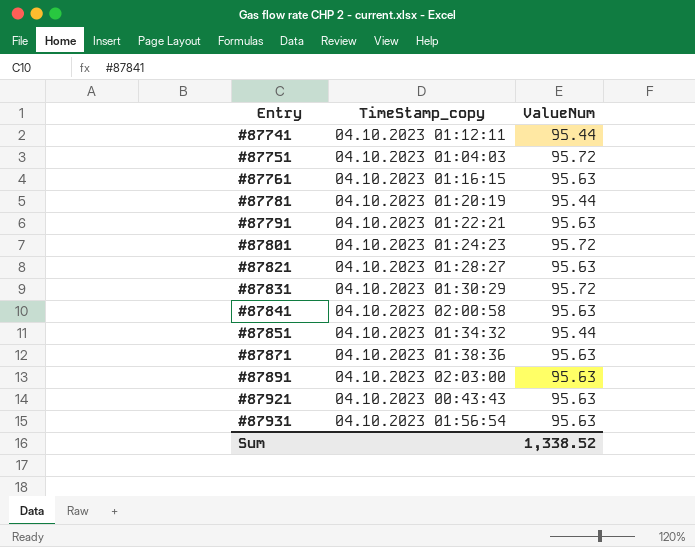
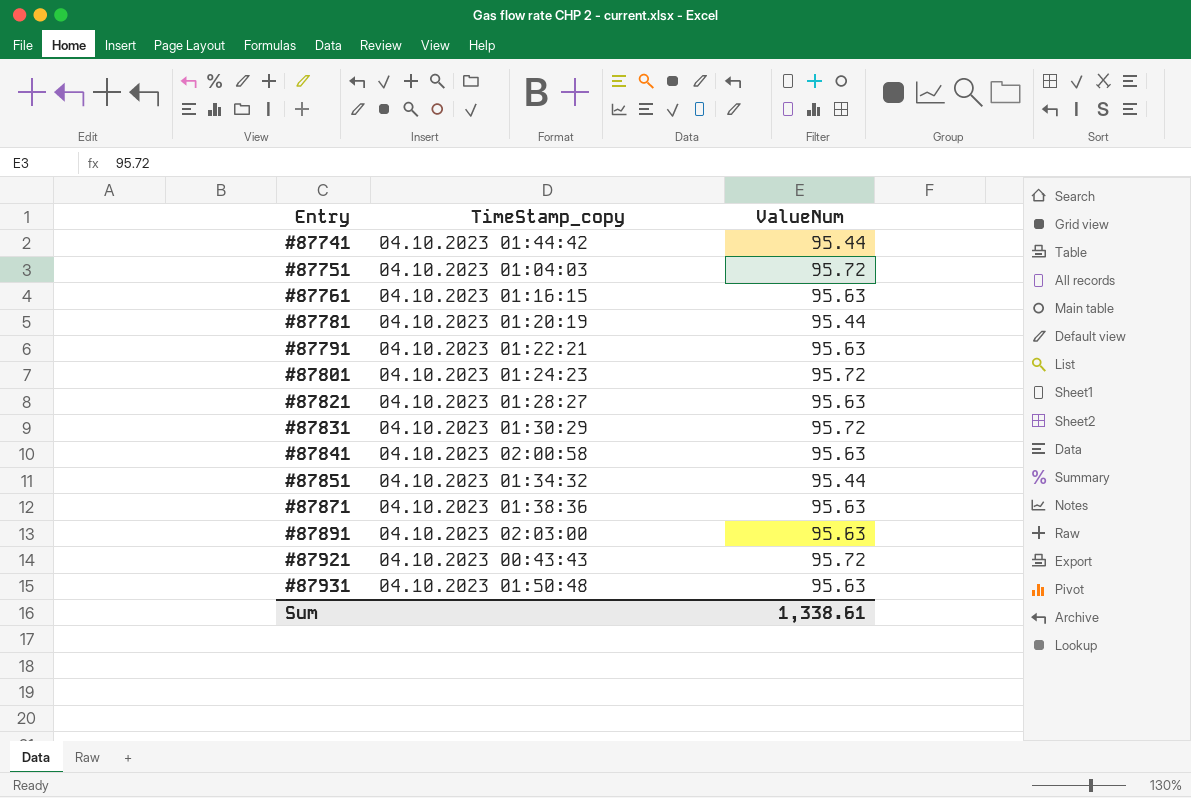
#87741 | TimeStamp_copy: 04.10.2023 01:12:11 -> 04.10.2023 01:44:42
#87921 | ValueNum: 95.63 -> 95.72
#87931 | TimeStamp_copy: 04.10.2023 01:56:54 -> 04.10.2023 01:50:48
Sum | ValueNum: 1,338.52 -> 1,338.61

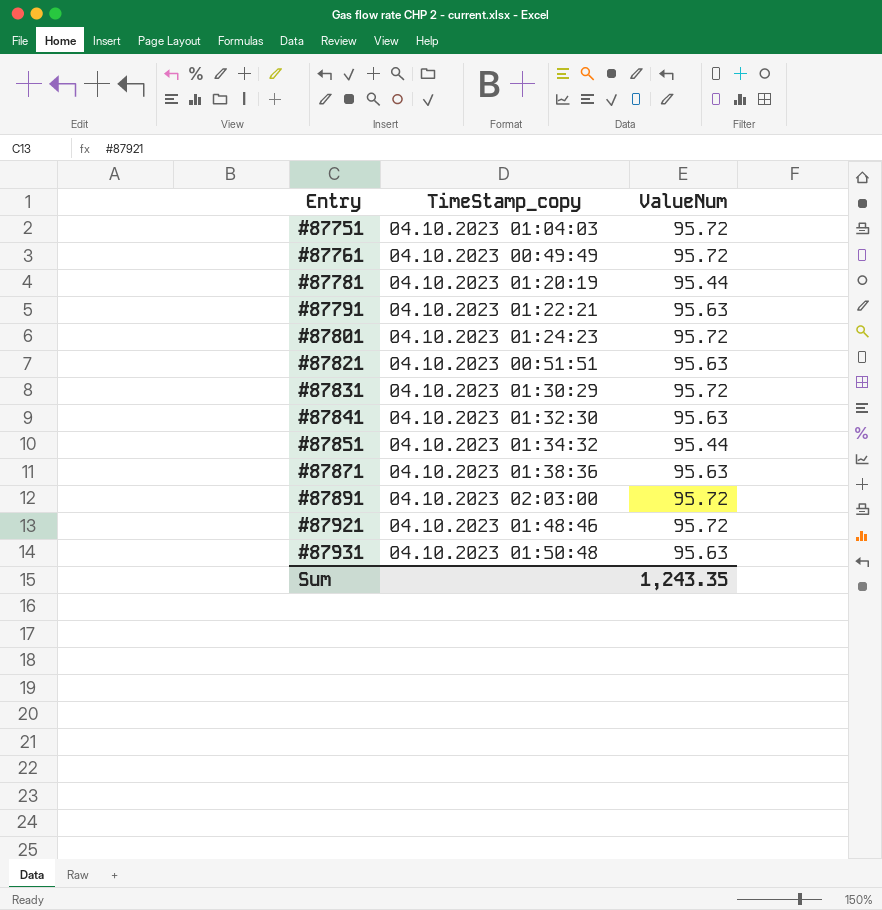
row #87741: 04.10.2023 01:44:42 | 95.44 -> none
#87761 | TimeStamp_copy: 04.10.2023 01:16:15 -> 04.10.2023 00:49:49
#87761 | ValueNum: 95.63 -> 95.72
#87821 | TimeStamp_copy: 04.10.2023 01:28:27 -> 04.10.2023 00:51:51
#87841 | TimeStamp_copy: 04.10.2023 02:00:58 -> 04.10.2023 01:32:30
#87891 | ValueNum: 95.63 -> 95.72
#87921 | TimeStamp_copy: 04.10.2023 00:43:43 -> 04.10.2023 01:48:46
Sum | ValueNum: 1,338.61 -> 1,243.35

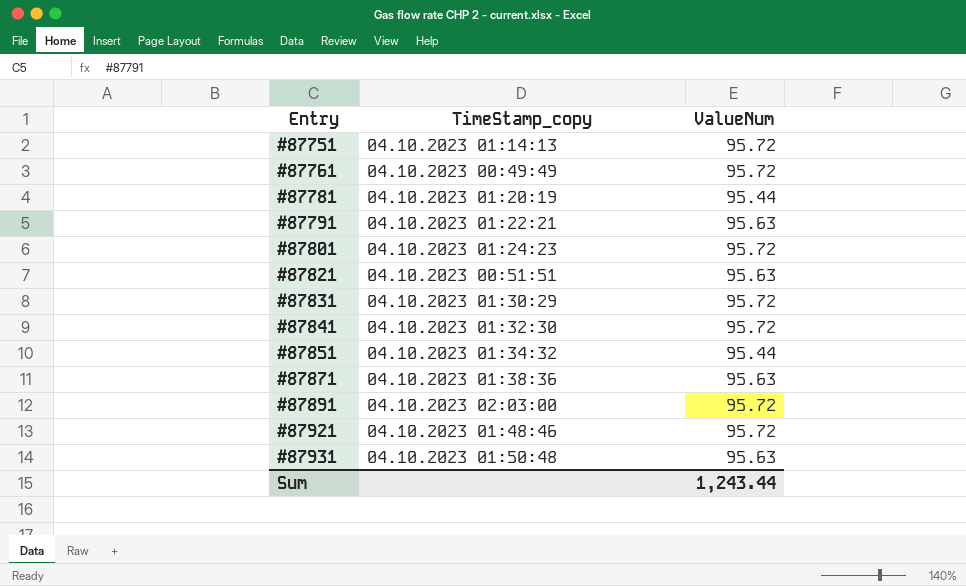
#87751 | TimeStamp_copy: 04.10.2023 01:04:03 -> 04.10.2023 01:14:13
#87841 | ValueNum: 95.63 -> 95.72
Sum | ValueNum: 1,243.35 -> 1,243.44

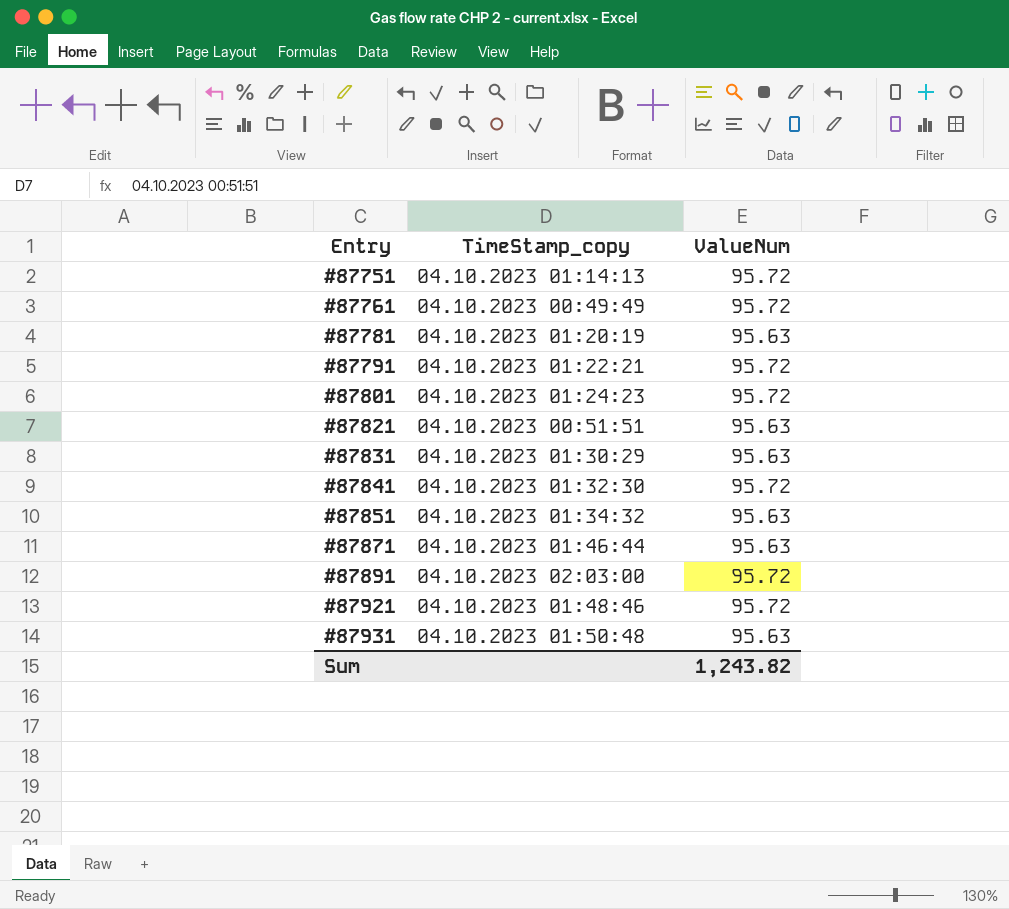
#87781 | ValueNum: 95.44 -> 95.63
#87791 | ValueNum: 95.63 -> 95.72
#87831 | ValueNum: 95.72 -> 95.63
#87851 | ValueNum: 95.44 -> 95.63
#87871 | TimeStamp_copy: 04.10.2023 01:38:36 -> 04.10.2023 01:46:44
Sum | ValueNum: 1,243.44 -> 1,243.82

